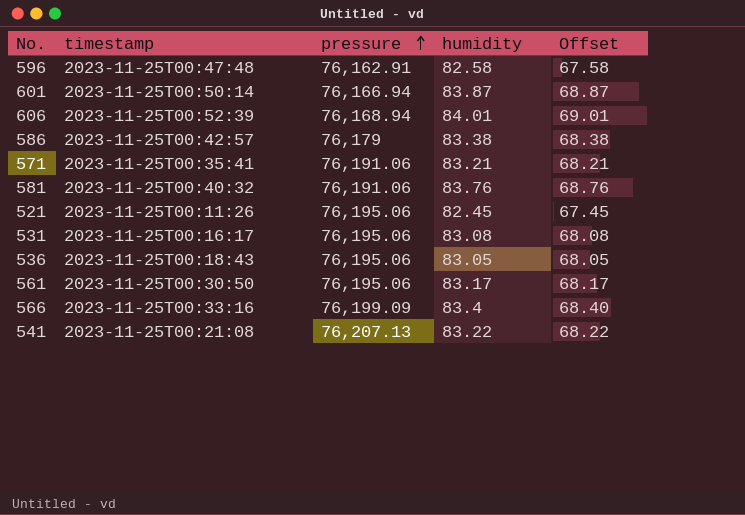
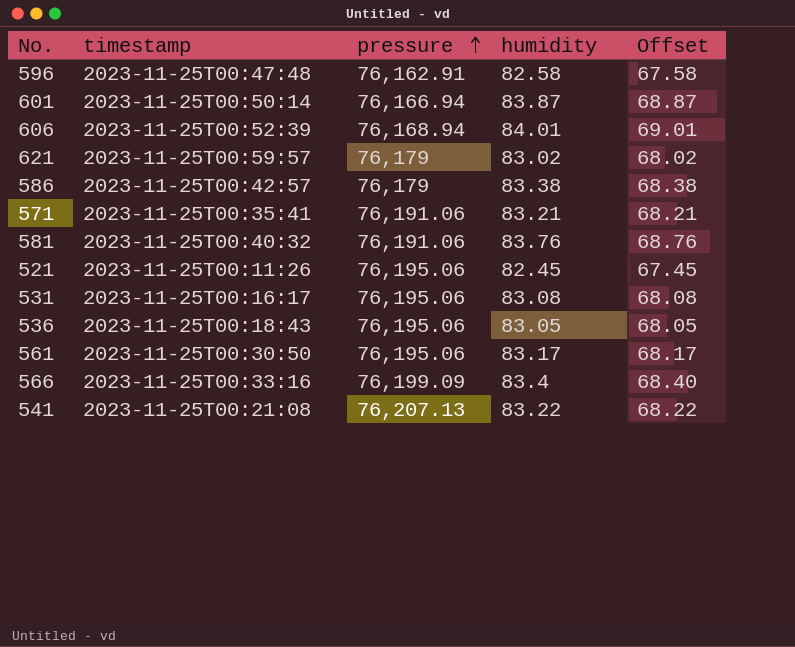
row 621: none -> 2023-11-25T00:59:57 | 76,179 | 83.02 | 68.02

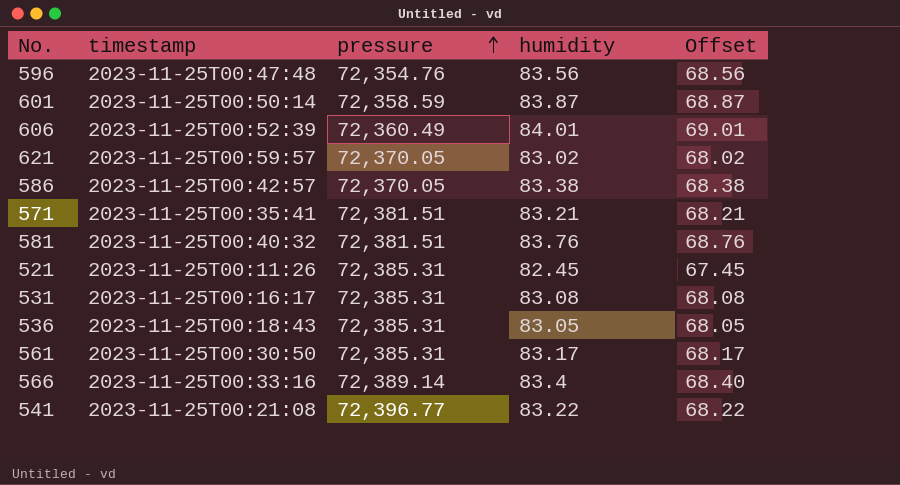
596 | pressure: 76,162.91 -> 72,354.76
596 | humidity: 82.58 -> 83.56
596 | Offset: 67.58 -> 68.56
601 | pressure: 76,166.94 -> 72,358.59
606 | pressure: 76,168.94 -> 72,360.49
621 | pressure: 76,179 -> 72,370.05
586 | pressure: 76,179 -> 72,370.05
571 | pressure: 76,191.06 -> 72,381.51
581 | pressure: 76,191.06 -> 72,381.51
521 | pressure: 76,195.06 -> 72,385.31
531 | pressure: 76,195.06 -> 72,385.31
536 | pressure: 76,195.06 -> 72,385.31
561 | pressure: 76,195.06 -> 72,385.31
566 | pressure: 76,199.09 -> 72,389.14
541 | pressure: 76,207.13 -> 72,396.77

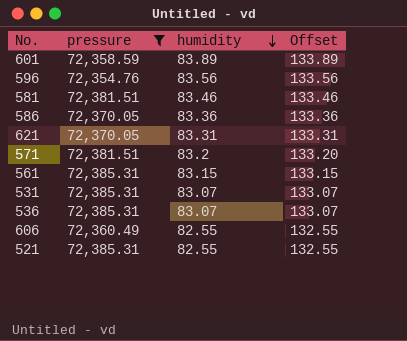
filter: none -> pressure <= 72,385.31
row order: pressure ascending -> humidity descending
column timestamp | position: 2 -> none
column Offset | formula: [humidity] - 15 -> [humidity] + 50
601 | humidity: 83.87 -> 83.89
581 | humidity: 83.76 -> 83.46
586 | humidity: 83.38 -> 83.36
621 | humidity: 83.02 -> 83.31
571 | humidity: 83.21 -> 83.2
561 | humidity: 83.17 -> 83.15
531 | humidity: 83.08 -> 83.07
536 | humidity: 83.05 -> 83.07
606 | humidity: 84.01 -> 82.55
521 | humidity: 82.45 -> 82.55

